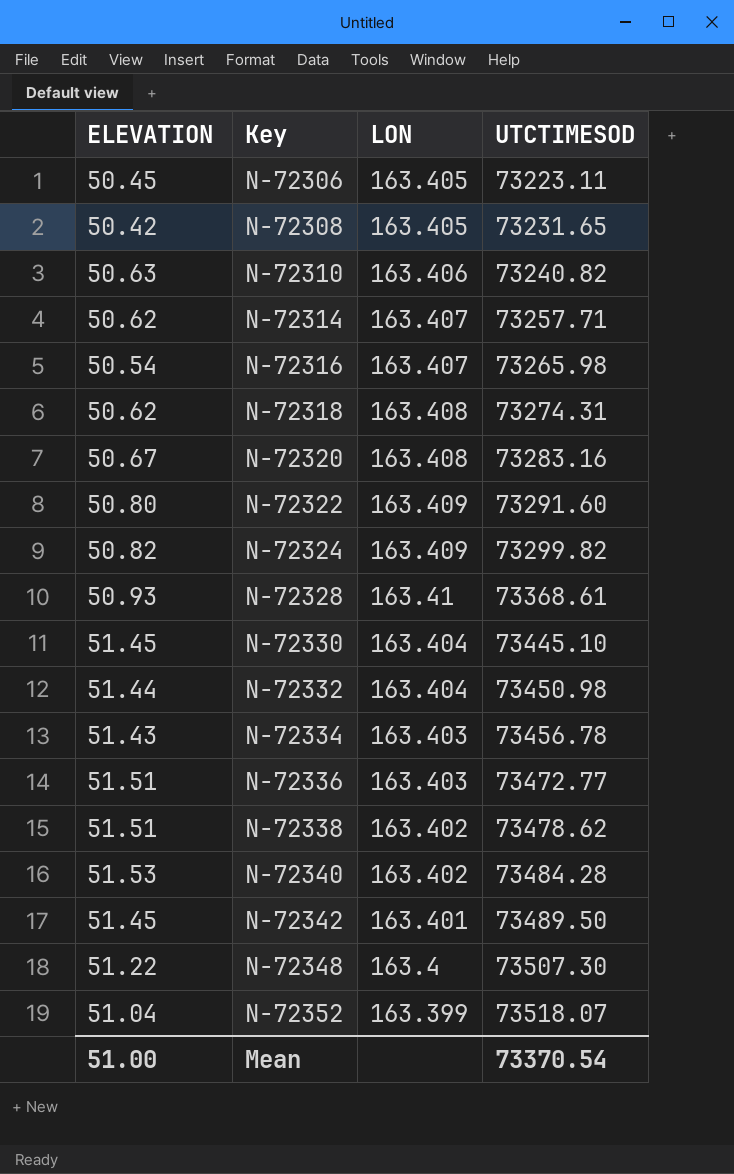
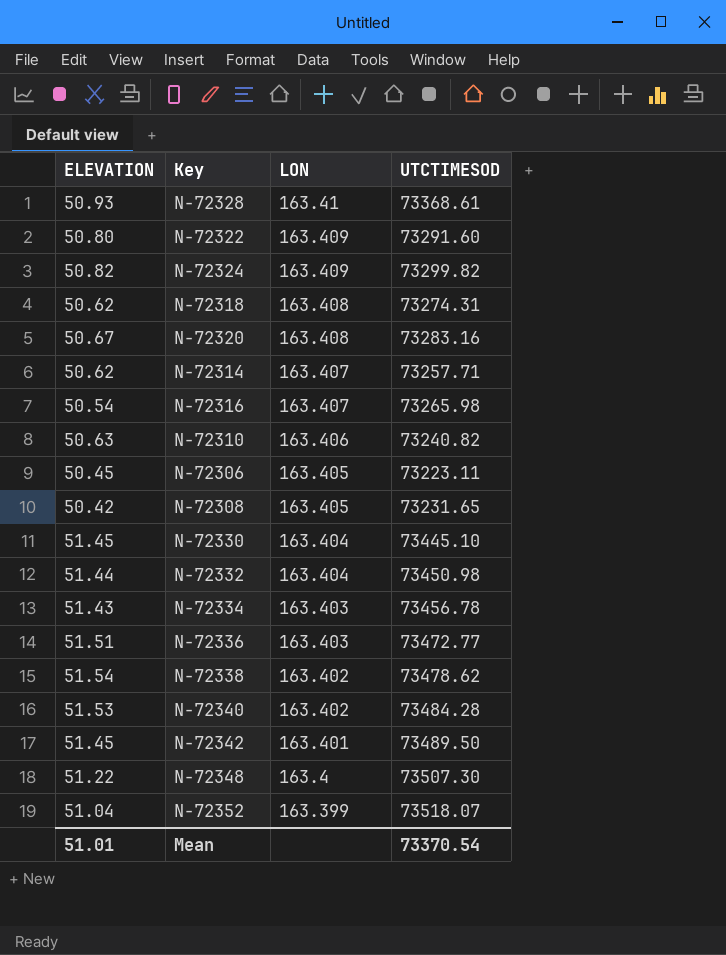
row order: Key ascending -> LON descending
N-72338 | ELEVATION: 51.51 -> 51.54
Mean | ELEVATION: 51.00 -> 51.01

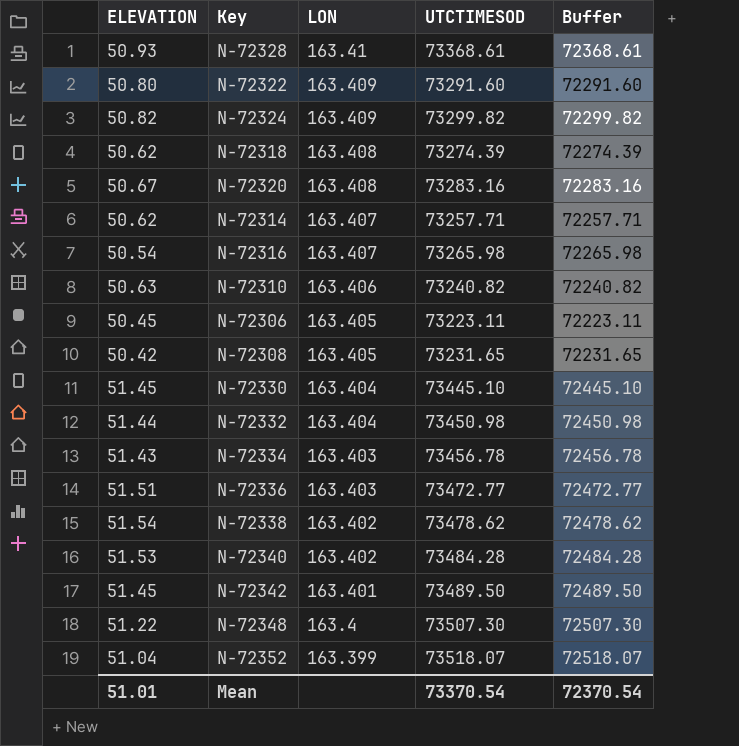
column Buffer | formula: none -> [UTCTIMESOD] - 1000
N-72318 | UTCTIMESOD: 73274.31 -> 73274.39

